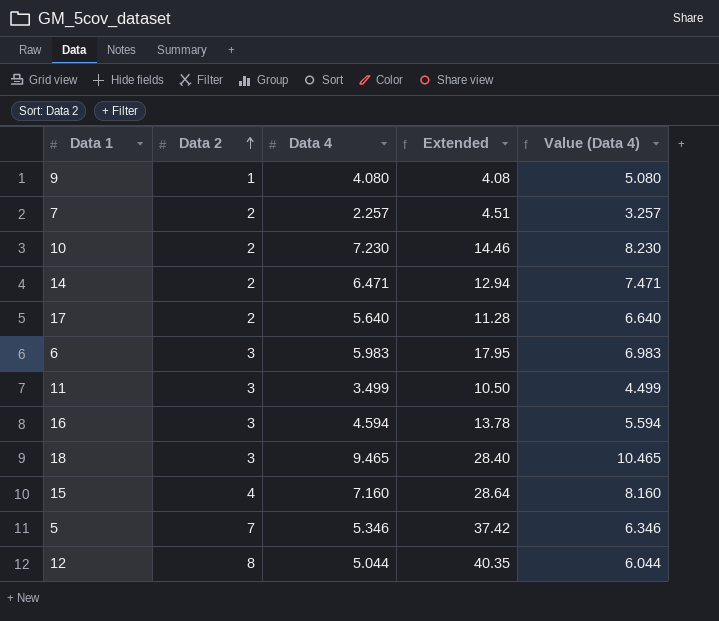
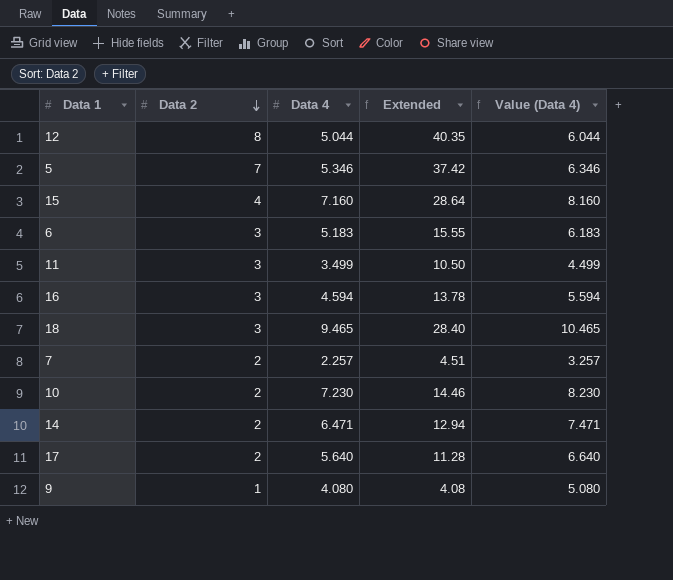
row order: Data 2 ascending -> Data 2 descending
6 | Data 4: 5.983 -> 5.183
6 | Extended: 17.95 -> 15.55
6 | Value (Data 4): 6.983 -> 6.183

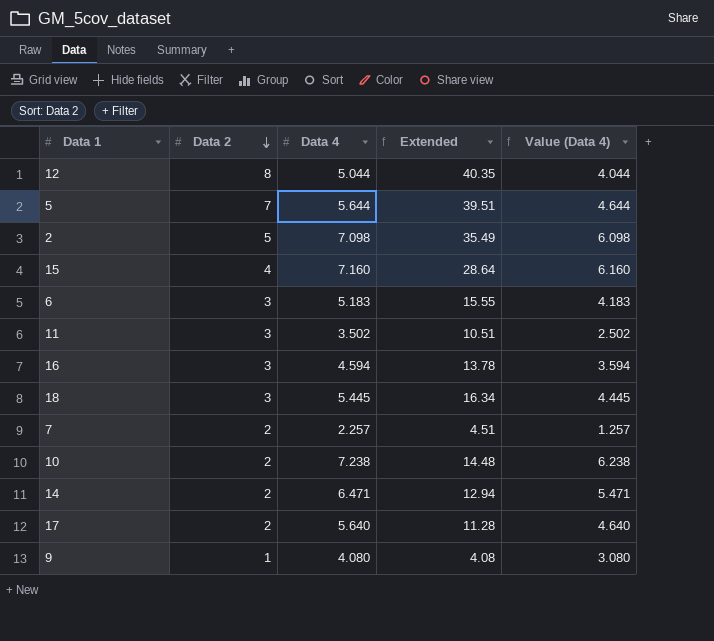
column Value (Data 4) | formula: [Data 4] + 1 -> [Data 4] - 1
5 | Data 4: 5.346 -> 5.644
5 | Extended: 37.42 -> 39.51
row 2: none -> 5 | 7.098 | 35.49 | 6.098
11 | Data 4: 3.499 -> 3.502
11 | Extended: 10.50 -> 10.51
18 | Data 4: 9.465 -> 5.445
18 | Extended: 28.40 -> 16.34
10 | Data 4: 7.230 -> 7.238
10 | Extended: 14.46 -> 14.48

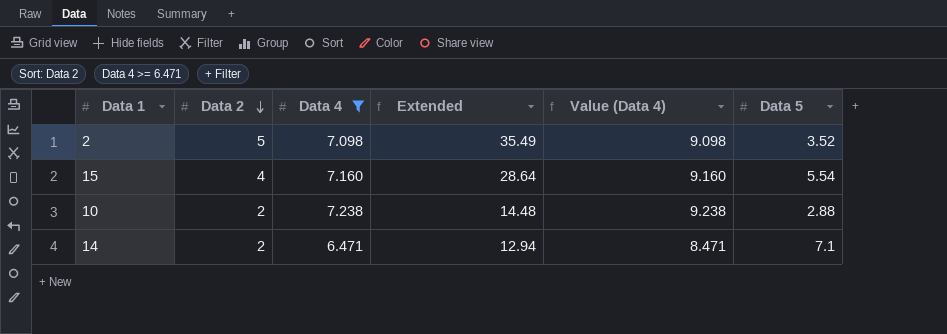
filter: none -> Data 4 >= 6.471
column Value (Data 4) | formula: [Data 4] - 1 -> [Data 4] + 2
column Data 5 | position: none -> 6

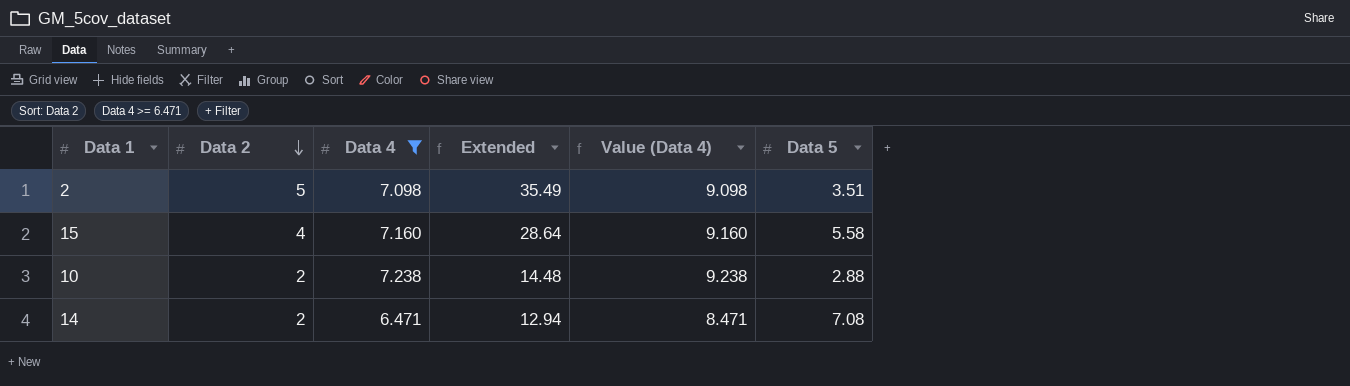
2 | Data 5: 3.52 -> 3.51
15 | Data 5: 5.54 -> 5.58
14 | Data 5: 7.1 -> 7.08

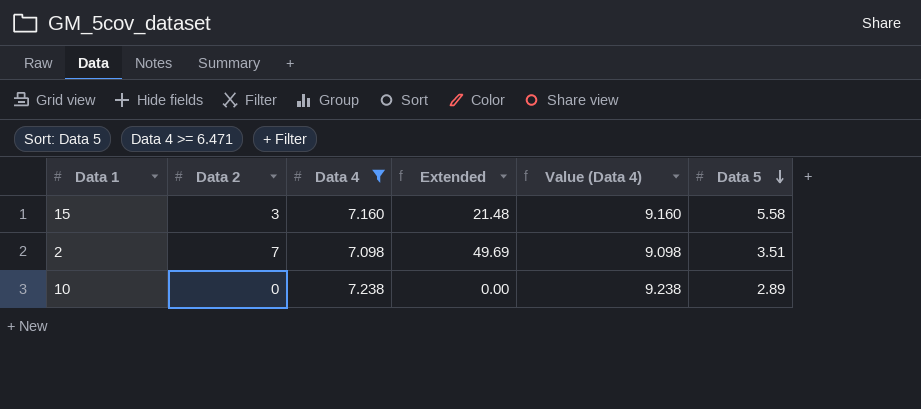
row order: Data 2 descending -> Data 5 descending
row 14: 2 | 6.471 | 12.94 | 8.471 | 7.08 -> none
15 | Data 2: 4 -> 3
15 | Extended: 28.64 -> 21.48
2 | Data 2: 5 -> 7
2 | Extended: 35.49 -> 49.69
10 | Data 2: 2 -> 0
10 | Extended: 14.48 -> 0.00
10 | Data 5: 2.88 -> 2.89

